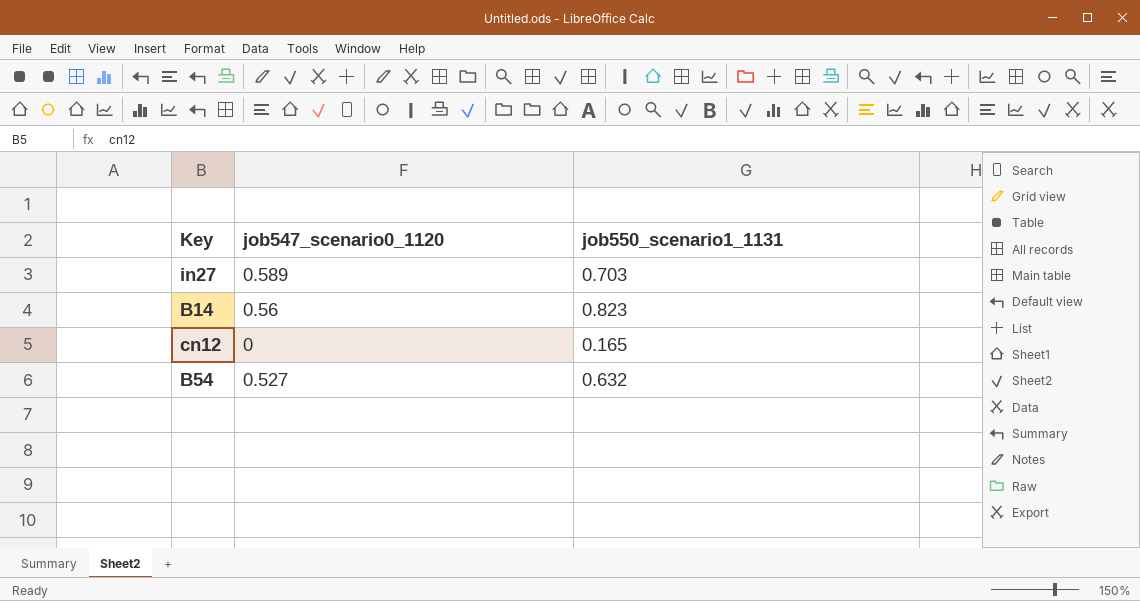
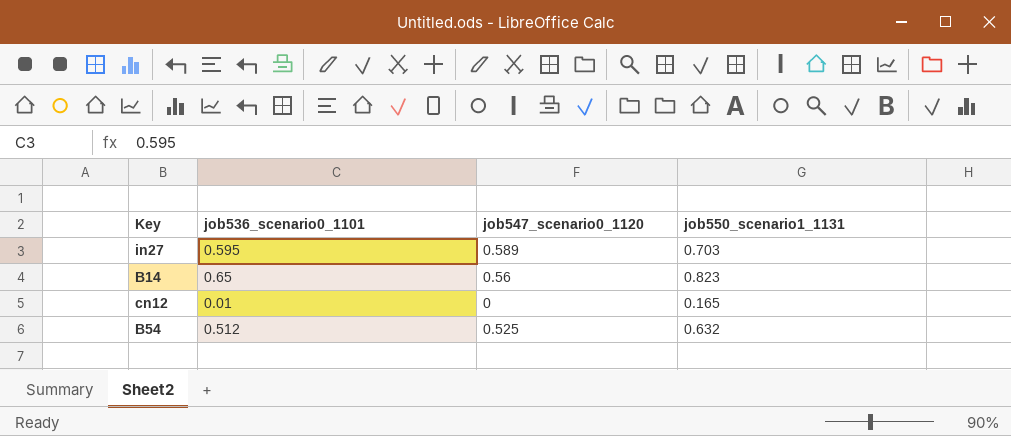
column job536_scenario0_1101 | position: none -> 2
B54 | job547_scenario0_1120: 0.527 -> 0.525

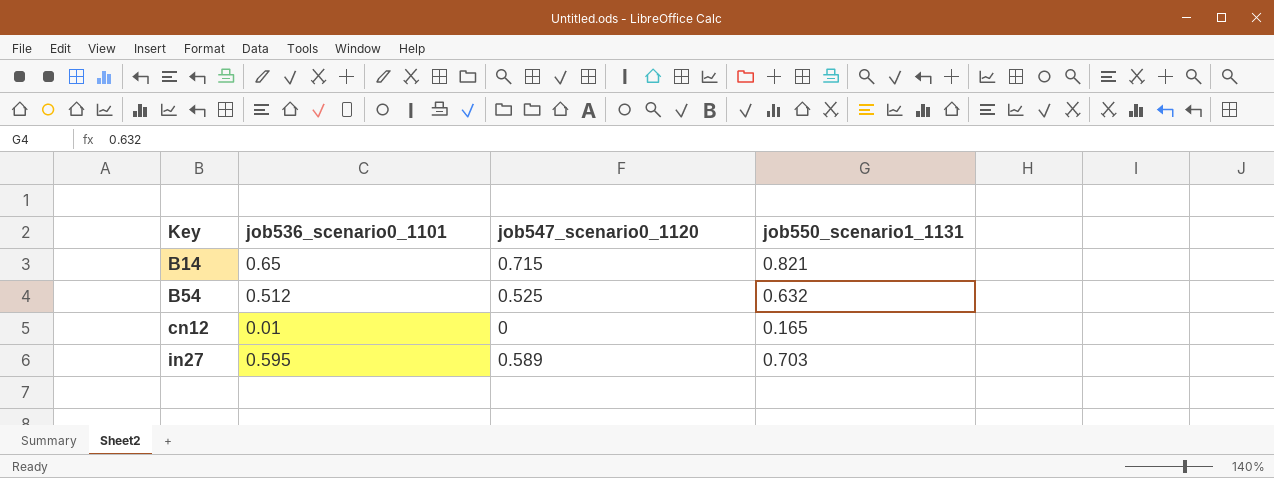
row order: none -> Key ascending
B14 | job547_scenario0_1120: 0.56 -> 0.715
B14 | job550_scenario1_1131: 0.823 -> 0.821

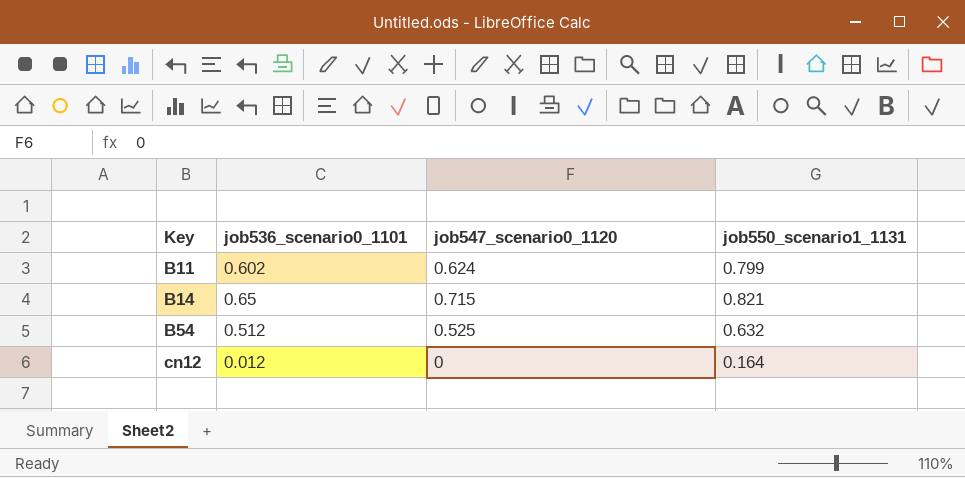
row in27: 0.595 | 0.589 | 0.703 -> none
row B11: none -> 0.602 | 0.624 | 0.799
cn12 | job536_scenario0_1101: 0.01 -> 0.012
cn12 | job550_scenario1_1131: 0.165 -> 0.164

